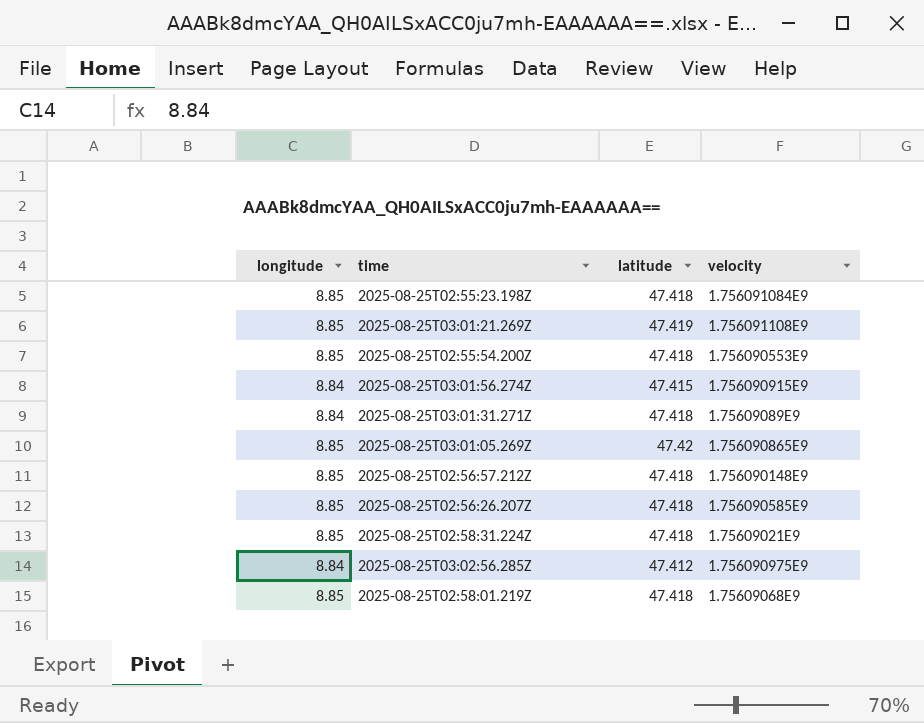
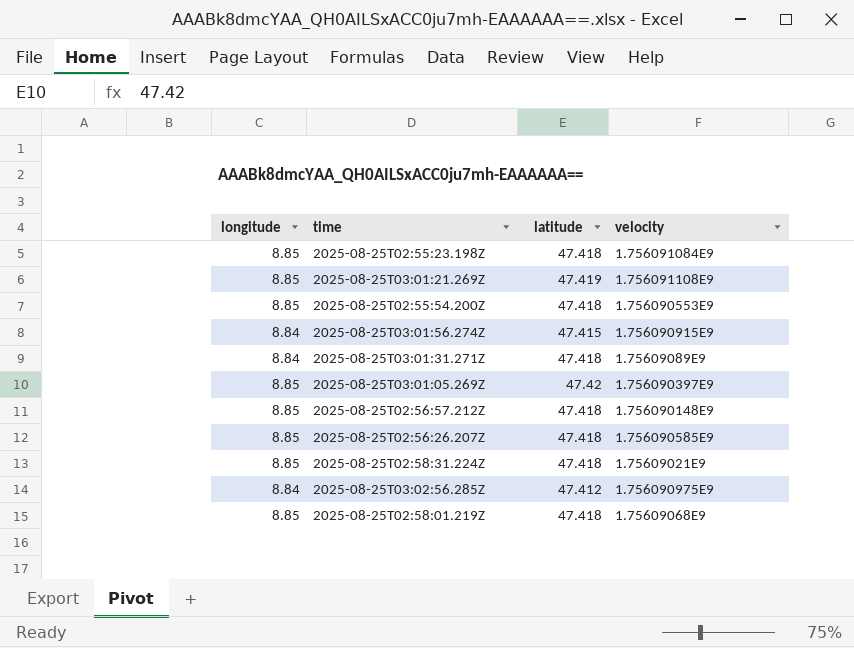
2025-08-25T03:01:05.269Z | velocity: 1.756090865E9 -> 1.756090397E9

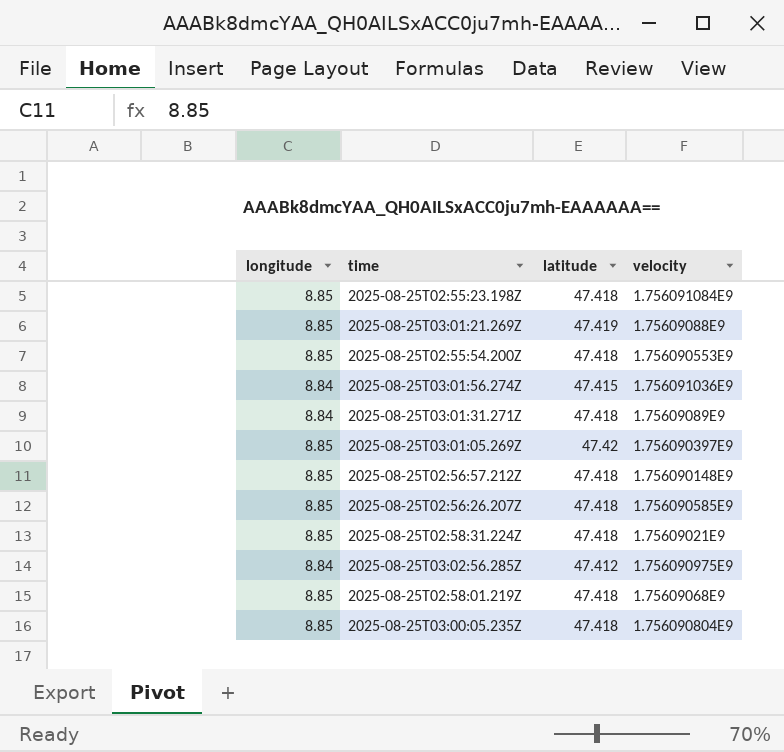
2025-08-25T03:01:21.269Z | velocity: 1.756091108E9 -> 1.75609088E9
2025-08-25T03:01:56.274Z | velocity: 1.756090915E9 -> 1.756091036E9
row 2025-08-25T03:00:05.235Z: none -> 8.85 | 47.418 | 1.756090804E9

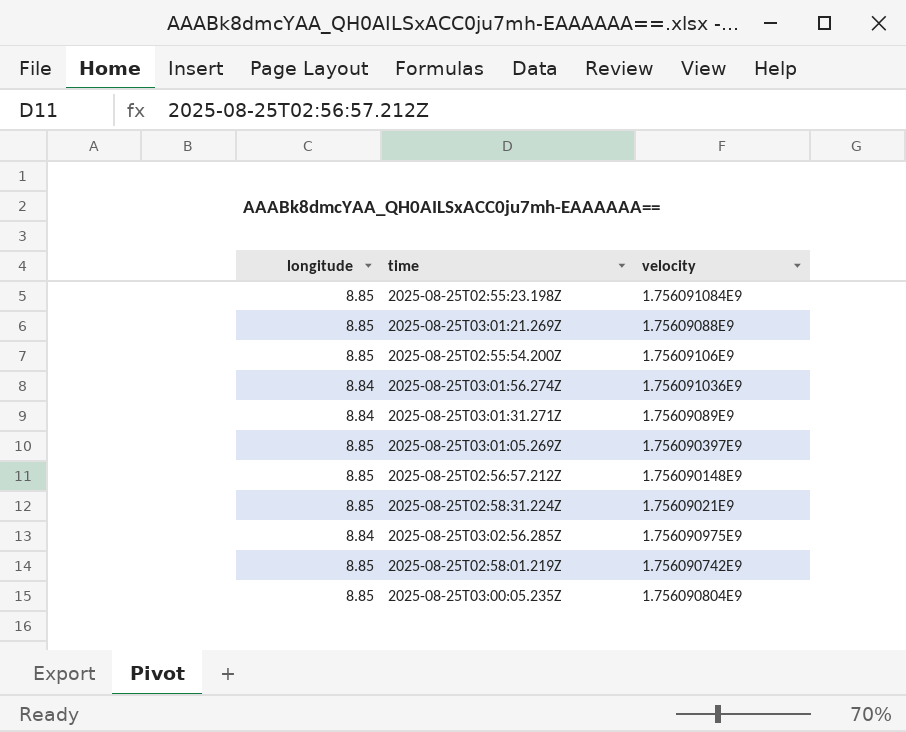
column latitude | position: 3 -> none
row 2025-08-25T02:56:26.207Z: 8.85 | 47.418 | 1.756090585E9 -> none
2025-08-25T02:55:54.200Z | velocity: 1.756090553E9 -> 1.75609106E9
2025-08-25T02:58:01.219Z | velocity: 1.75609068E9 -> 1.756090742E9

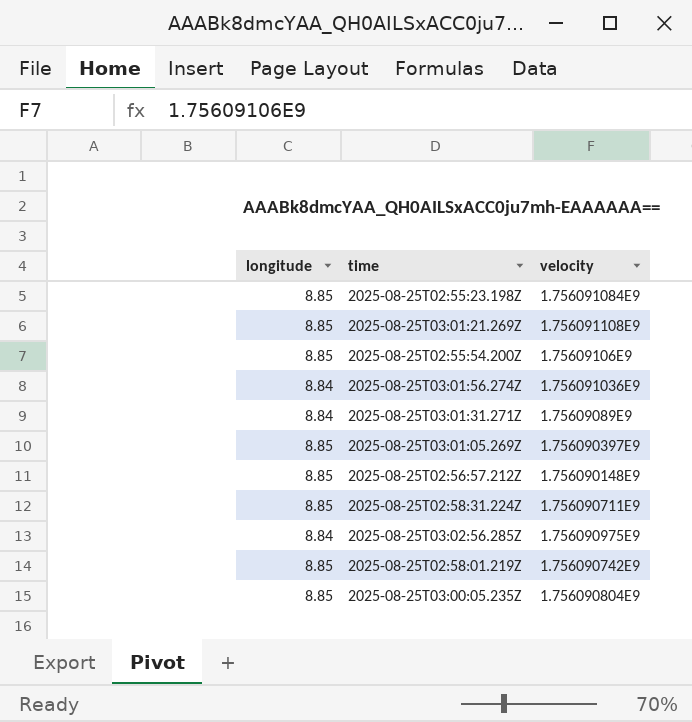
2025-08-25T03:01:21.269Z | velocity: 1.75609088E9 -> 1.756091108E9
2025-08-25T02:58:31.224Z | velocity: 1.75609021E9 -> 1.756090711E9

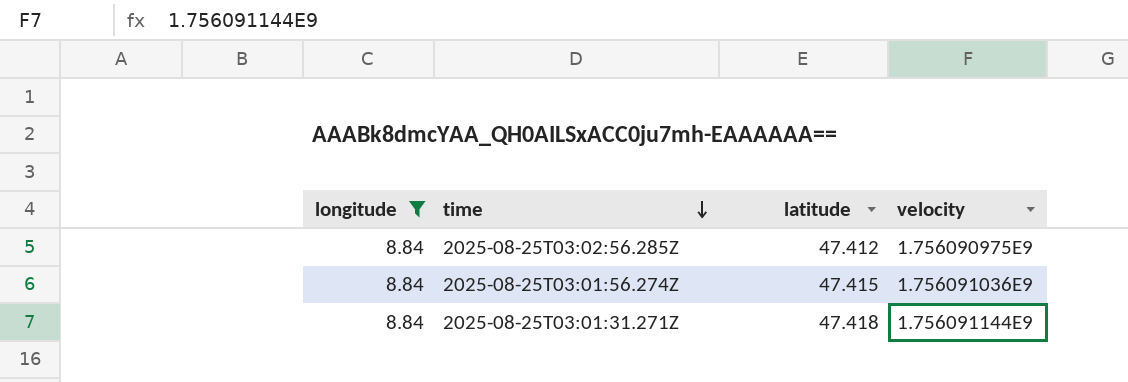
filter: none -> longitude = 8.84
row order: none -> time descending
column latitude | position: none -> 3
2025-08-25T03:01:31.271Z | velocity: 1.75609089E9 -> 1.756091144E9

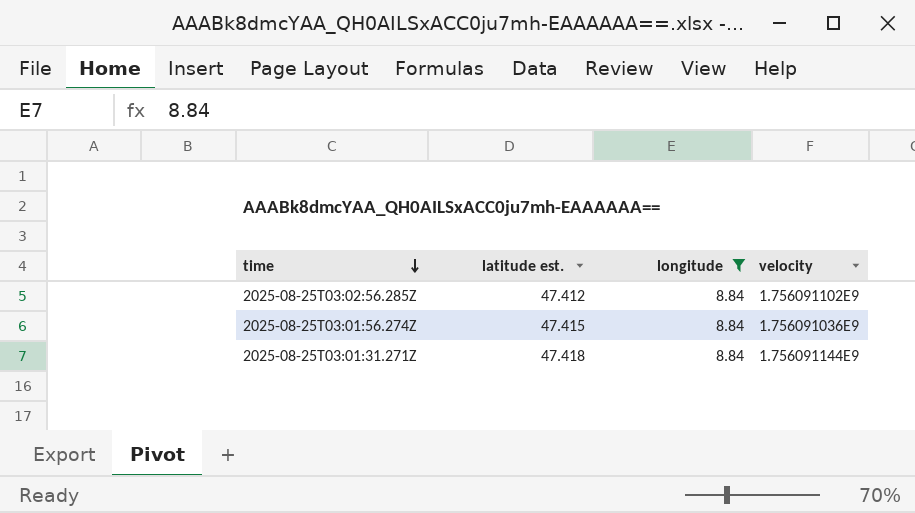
column name: latitude -> latitude est.
column longitude | position: 1 -> 3
2025-08-25T03:02:56.285Z | velocity: 1.756090975E9 -> 1.756091102E9

